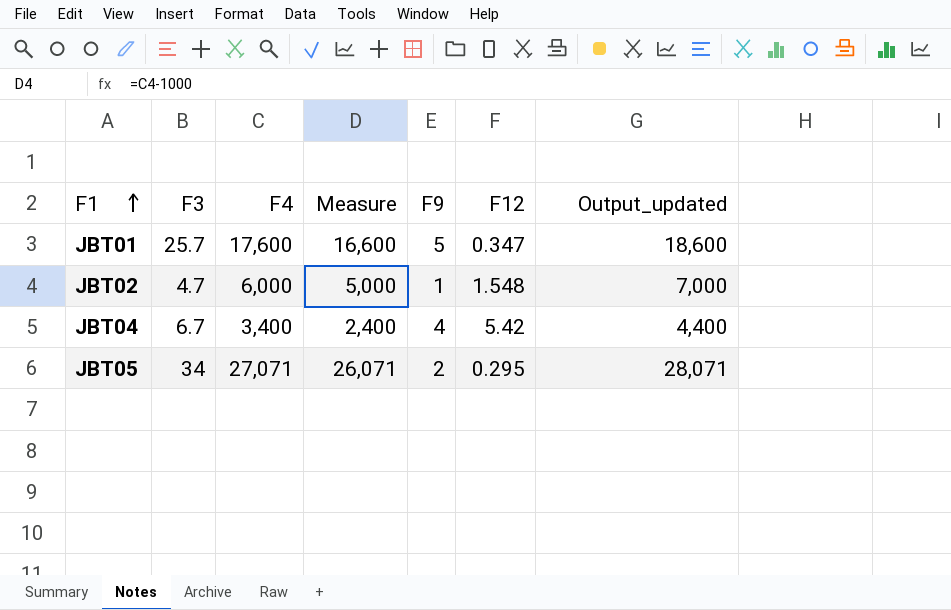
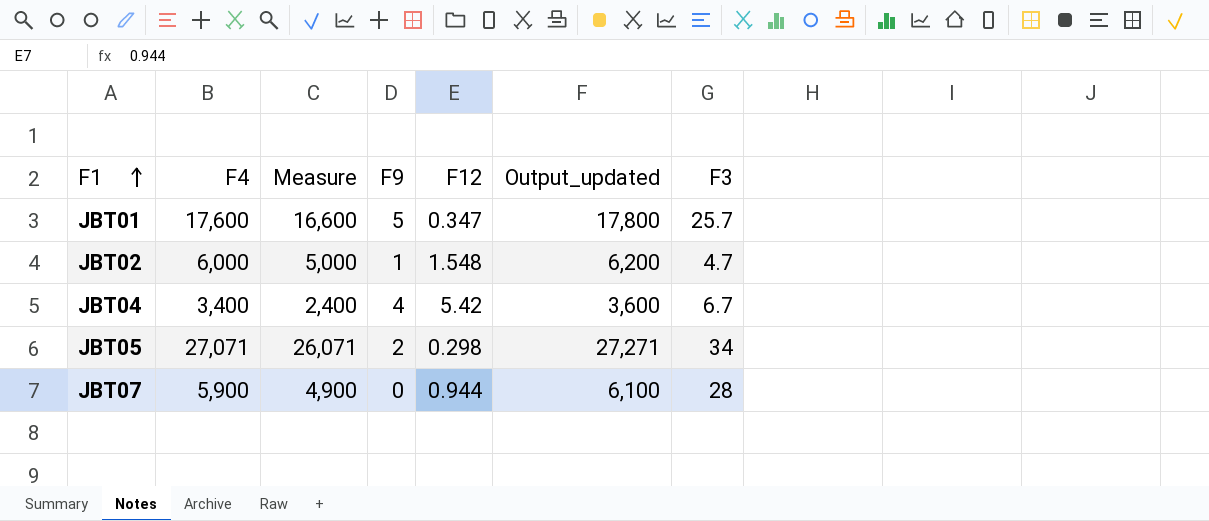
column Output_updated | formula: [F4] + 1000 -> [F4] + 200
column F3 | position: 2 -> 7
JBT05 | F12: 0.295 -> 0.298
row JBT07: none -> 5,900 | 4,900 | 0 | 0.944 | 6,100 | 28

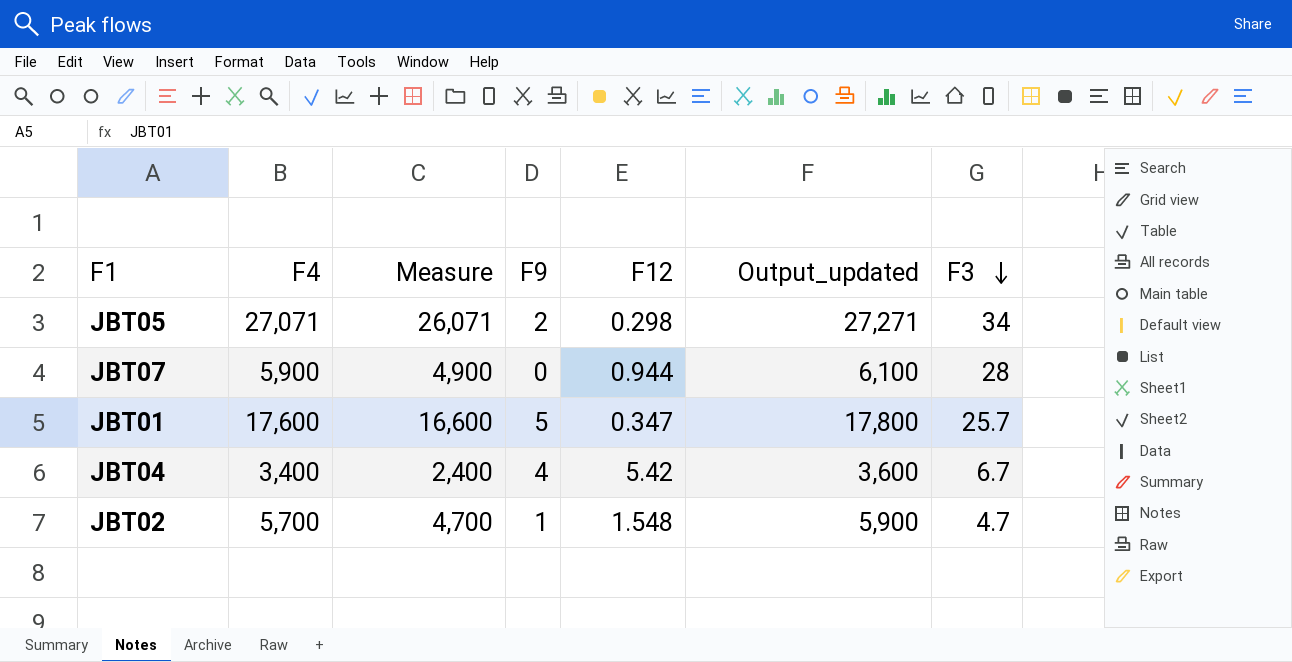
row order: F1 ascending -> F3 descending
JBT02 | F4: 6,000 -> 5,700
JBT02 | Measure: 5,000 -> 4,700
JBT02 | Output_updated: 6,200 -> 5,900

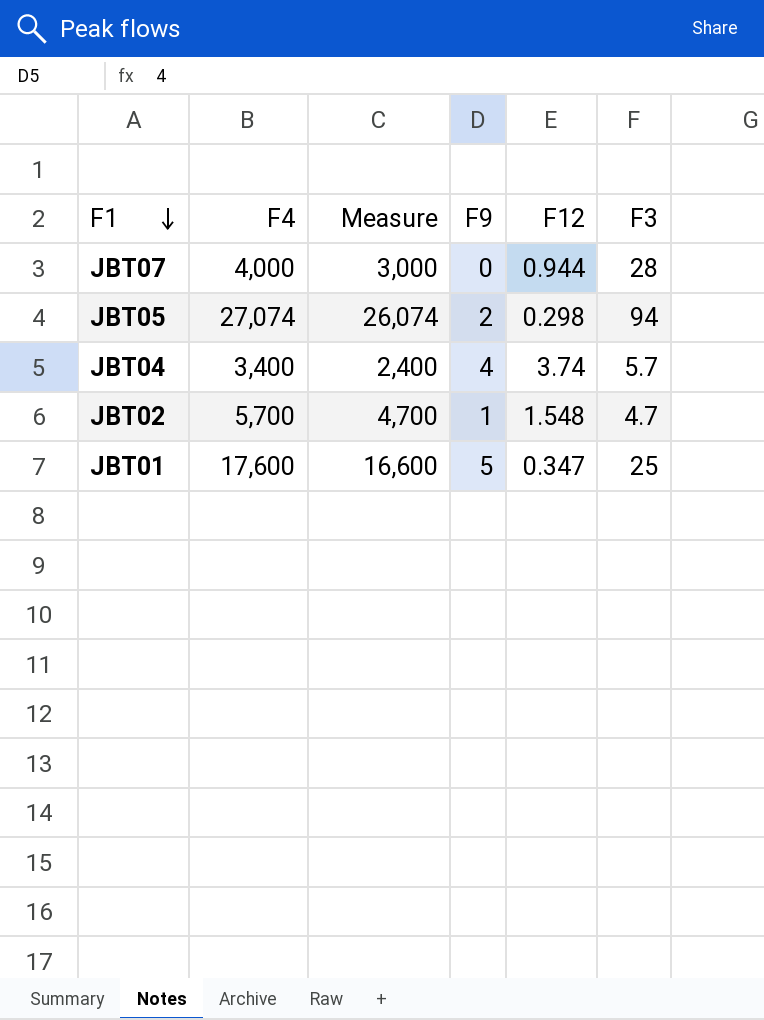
row order: F3 descending -> F1 descending
column Output_updated | formula: [F4] + 200 -> none
JBT07 | F4: 5,900 -> 4,000
JBT07 | Measure: 4,900 -> 3,000
JBT05 | F4: 27,071 -> 27,074
JBT05 | Measure: 26,071 -> 26,074
JBT05 | F3: 34 -> 94
JBT04 | F12: 5.42 -> 3.74
JBT04 | F3: 6.7 -> 5.7
JBT01 | F3: 25.7 -> 25

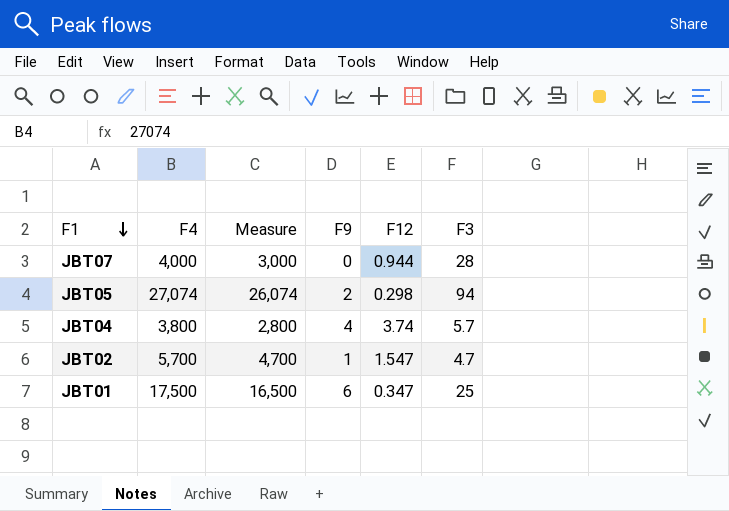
JBT04 | F4: 3,400 -> 3,800
JBT04 | Measure: 2,400 -> 2,800
JBT02 | F12: 1.548 -> 1.547
JBT01 | F4: 17,600 -> 17,500
JBT01 | Measure: 16,600 -> 16,500
JBT01 | F9: 5 -> 6

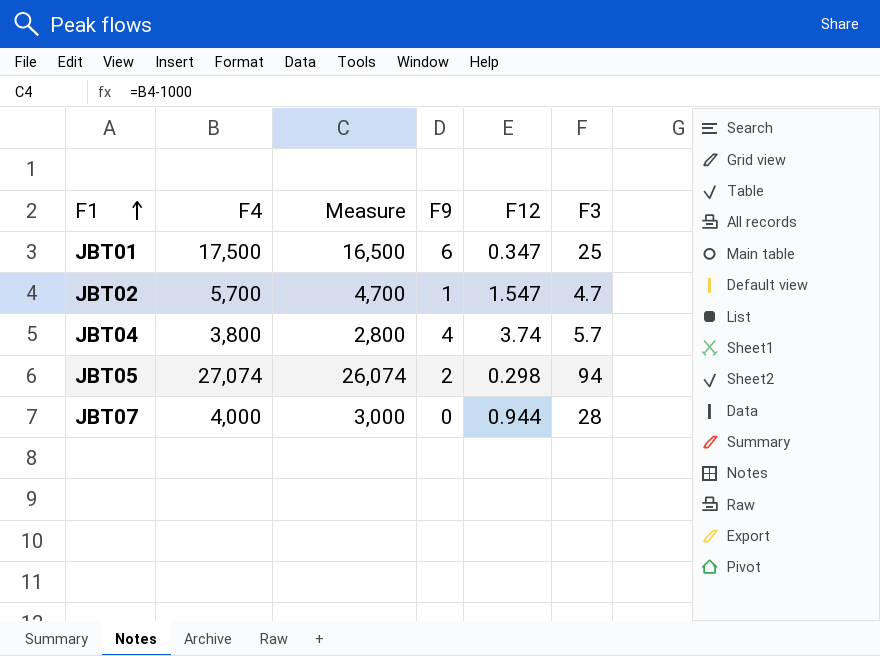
row order: F1 descending -> F1 ascending

